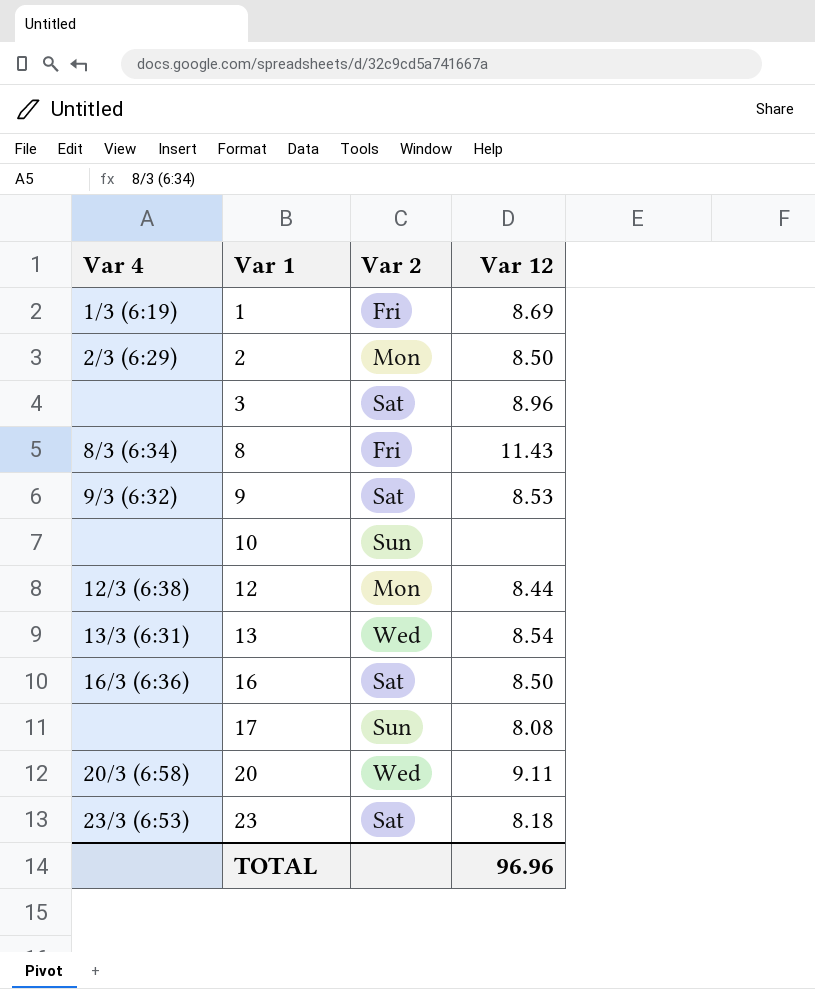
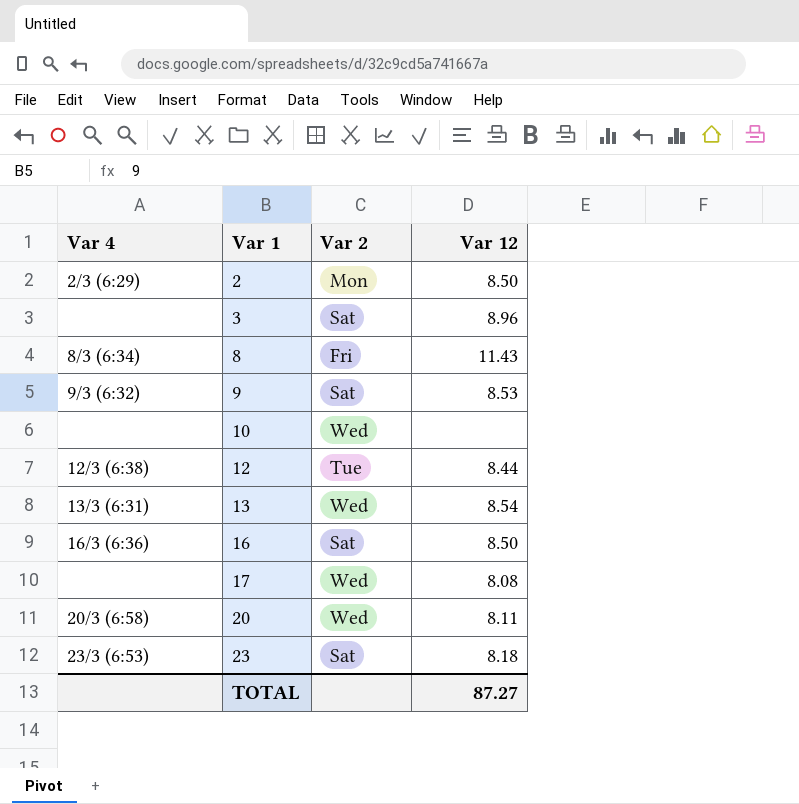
row 1: 1/3 (6:19) | Fri | 8.69 -> none
10 | Var 2: Sun -> Wed
12 | Var 2: Mon -> Tue
17 | Var 2: Sun -> Wed
20 | Var 12: 9.11 -> 8.11
TOTAL | Var 12: 96.96 -> 87.27

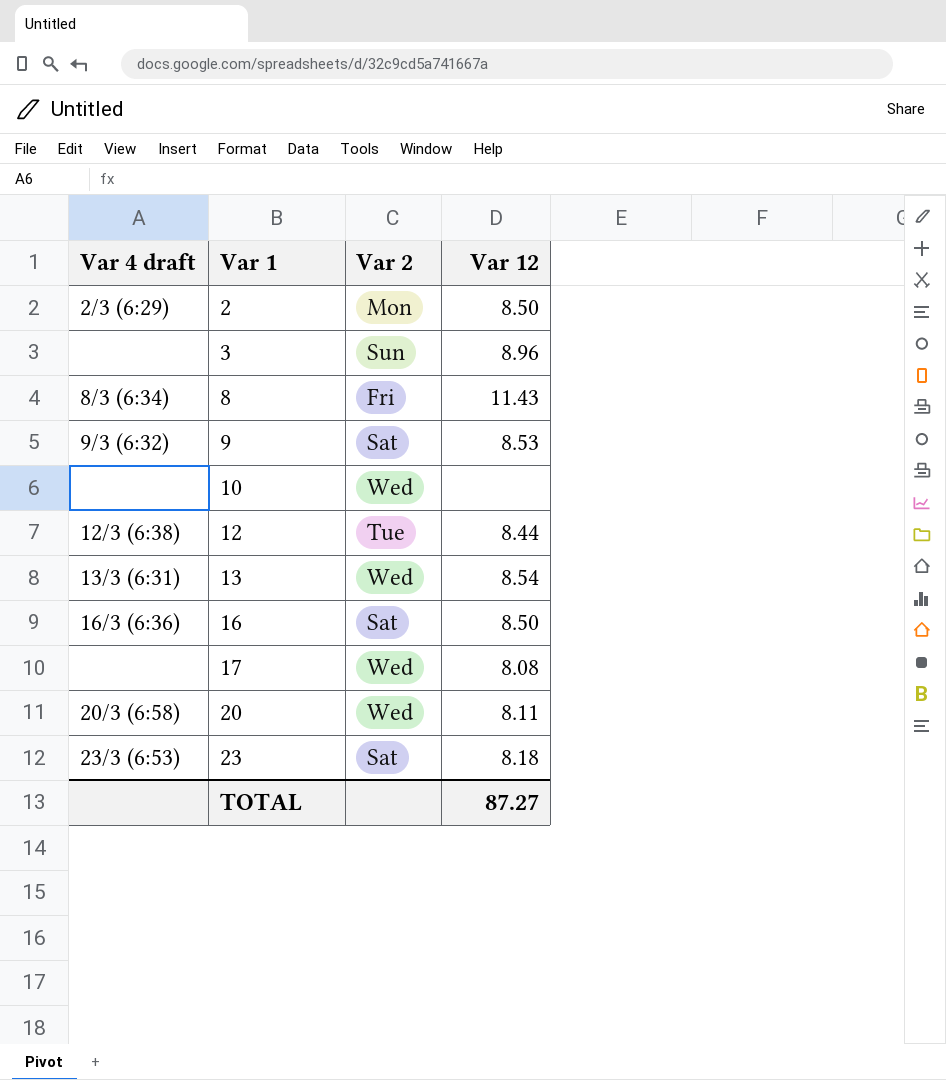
column name: Var 4 -> Var 4 draft
3 | Var 2: Sat -> Sun

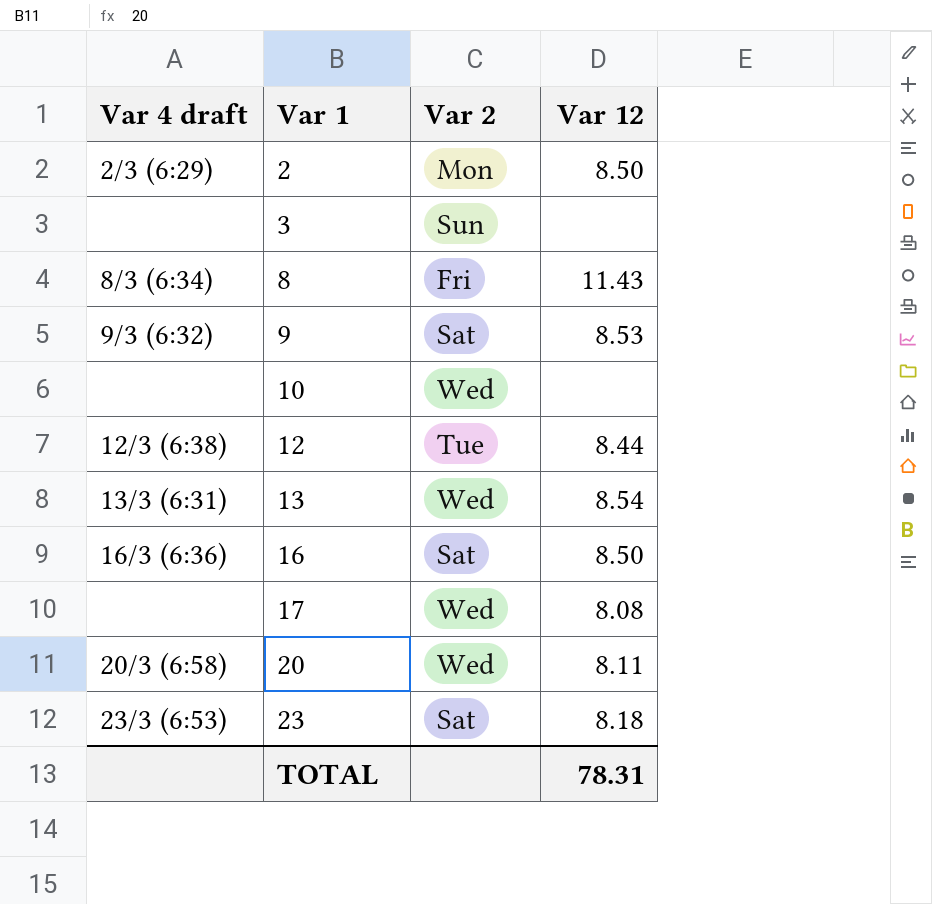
3 | Var 12: 8.96 -> none
TOTAL | Var 12: 87.27 -> 78.31

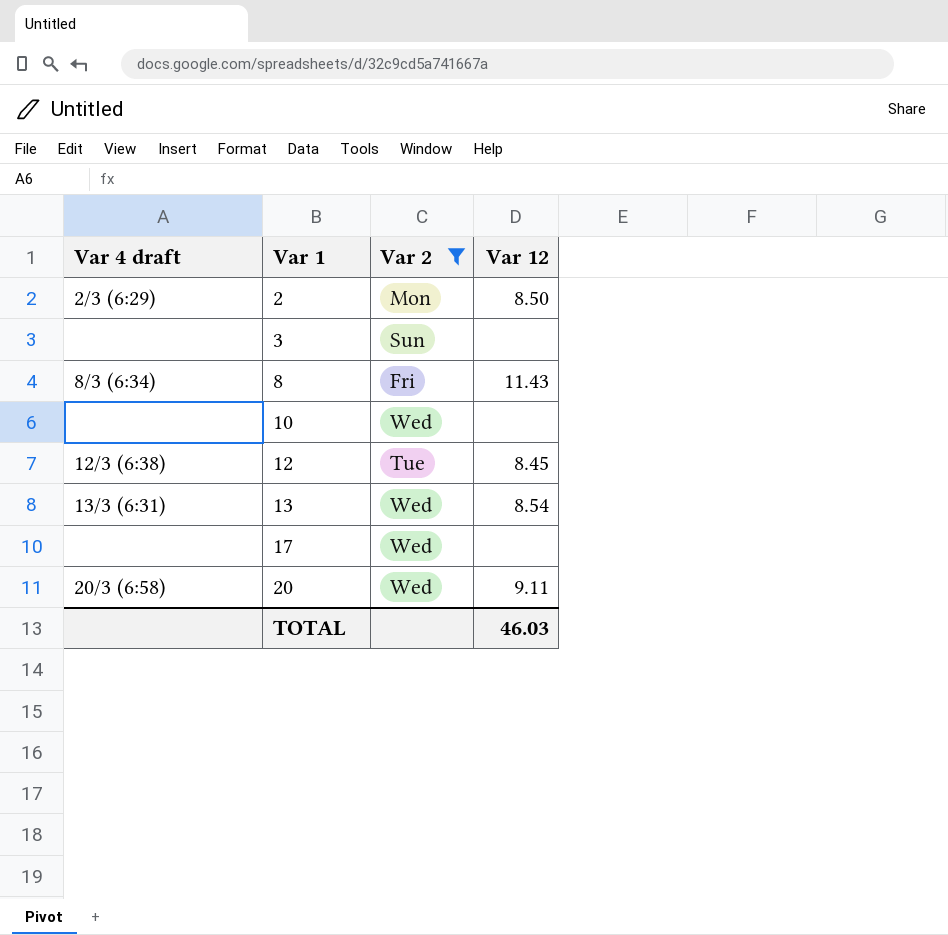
filter: none -> Var 2 != Sat
12 | Var 12: 8.44 -> 8.45
17 | Var 12: 8.08 -> none
20 | Var 12: 8.11 -> 9.11
TOTAL | Var 12: 78.31 -> 46.03

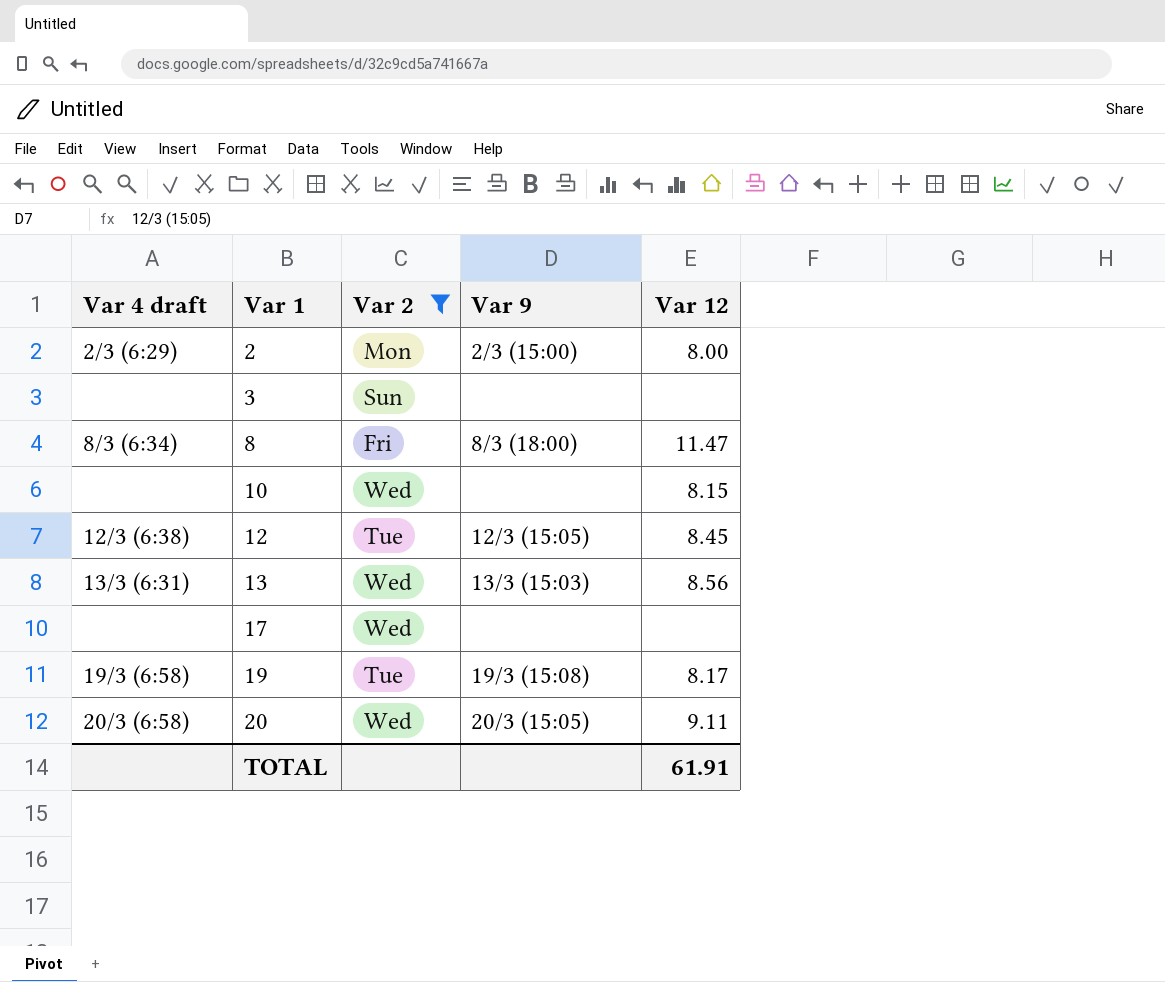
column Var 9 | position: none -> 4
2 | Var 12: 8.50 -> 8.00
8 | Var 12: 11.43 -> 11.47
10 | Var 12: none -> 8.15
13 | Var 12: 8.54 -> 8.56
row 19: none -> 19/3 (6:58) | Tue | 19/3 (15:08) | 8.17
TOTAL | Var 12: 46.03 -> 61.91

